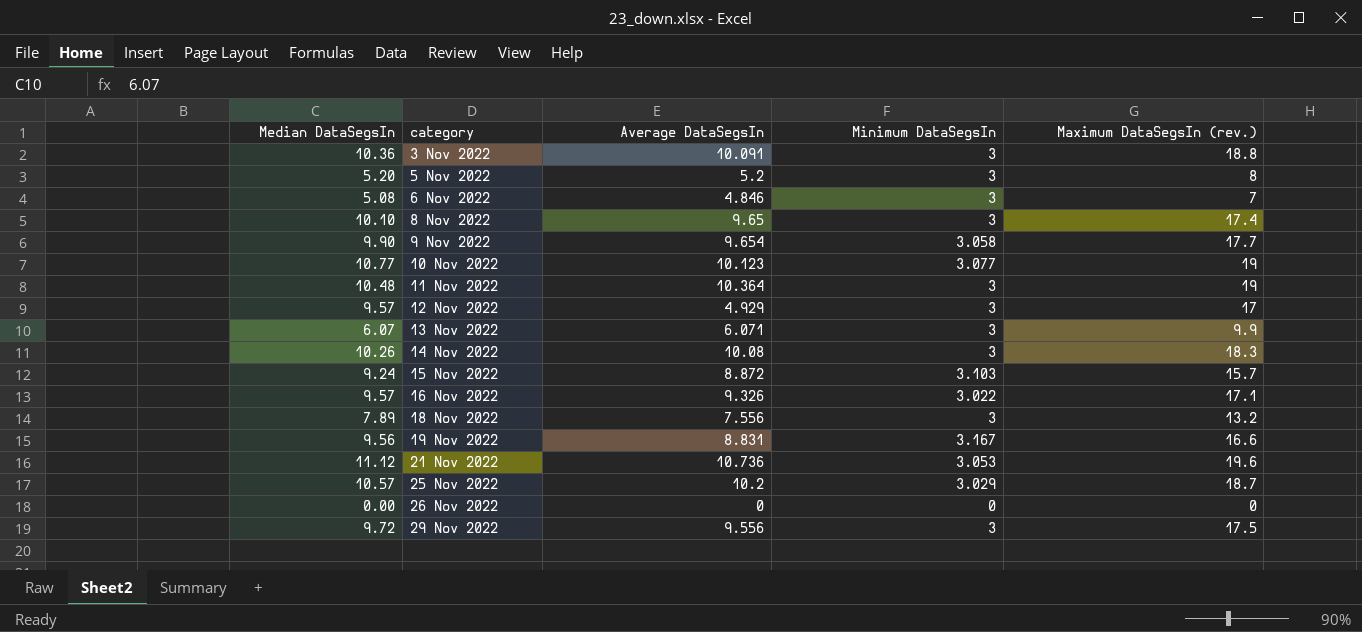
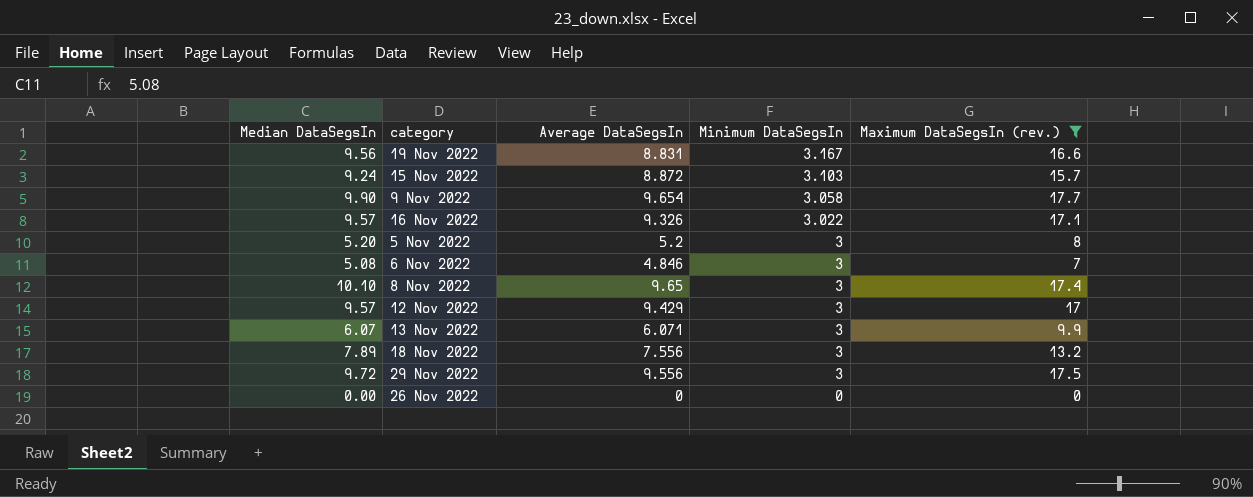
filter: none -> Maximum DataSegsIn (rev.) <= 17.7
row order: category ascending -> Minimum DataSegsIn descending
12 Nov 2022 | Average DataSegsIn: 4.929 -> 9.429

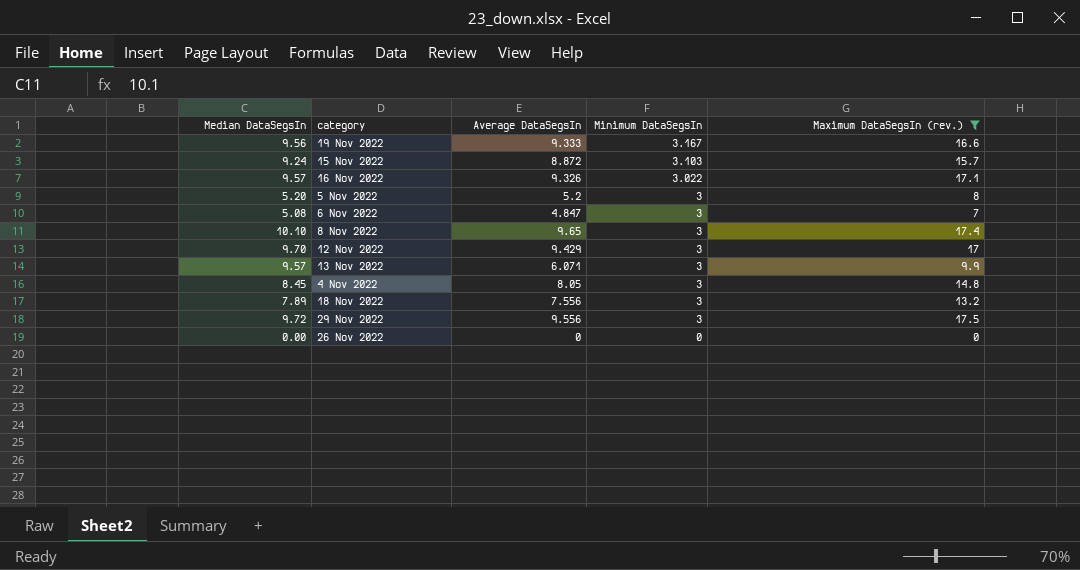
row 9 Nov 2022: 9.90 | 9.654 | 3.058 | 17.7 -> none
19 Nov 2022 | Average DataSegsIn: 8.831 -> 9.333
6 Nov 2022 | Average DataSegsIn: 4.846 -> 4.847
12 Nov 2022 | Median DataSegsIn: 9.57 -> 9.70
13 Nov 2022 | Median DataSegsIn: 6.07 -> 9.57
row 4 Nov 2022: none -> 8.45 | 8.05 | 3 | 14.8

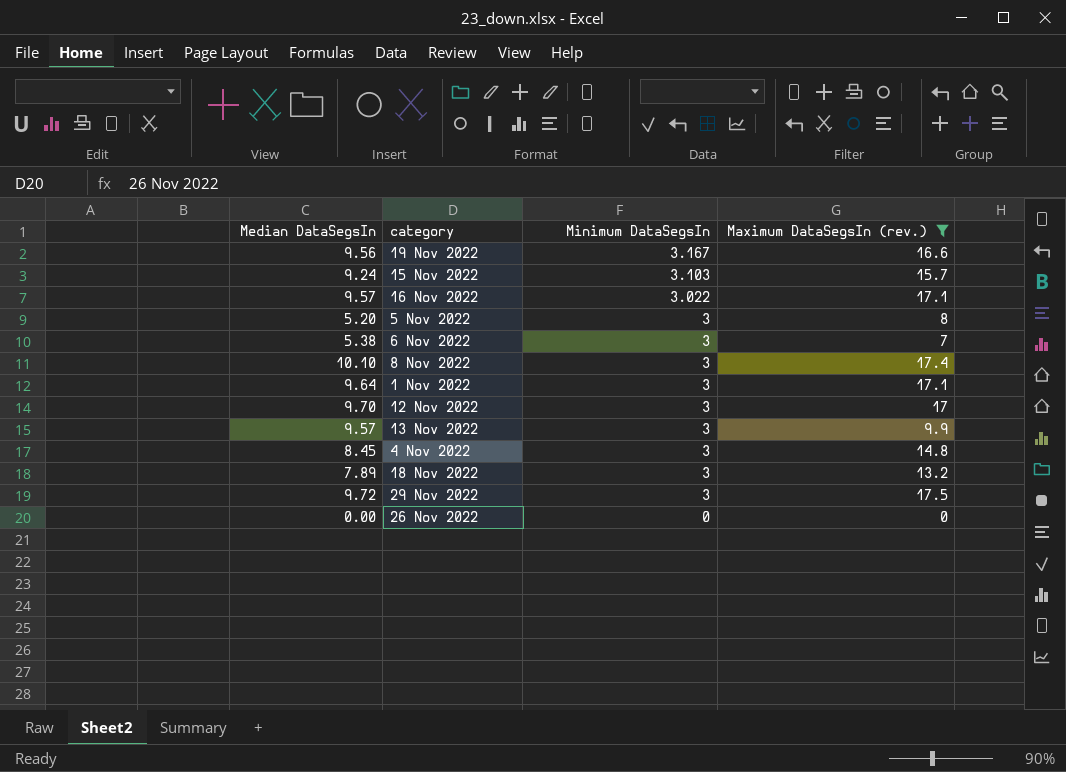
column Average DataSegsIn | position: 3 -> none
6 Nov 2022 | Median DataSegsIn: 5.08 -> 5.38
row 1 Nov 2022: none -> 9.64 | 3 | 17.1

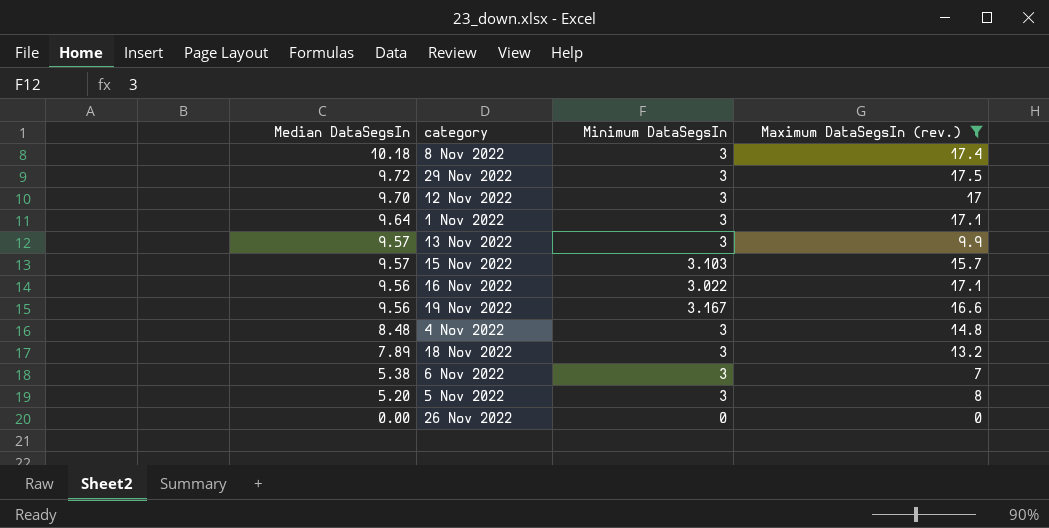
row order: Minimum DataSegsIn descending -> Median DataSegsIn descending
8 Nov 2022 | Median DataSegsIn: 10.10 -> 10.18
15 Nov 2022 | Median DataSegsIn: 9.24 -> 9.57
16 Nov 2022 | Median DataSegsIn: 9.57 -> 9.56
4 Nov 2022 | Median DataSegsIn: 8.45 -> 8.48

